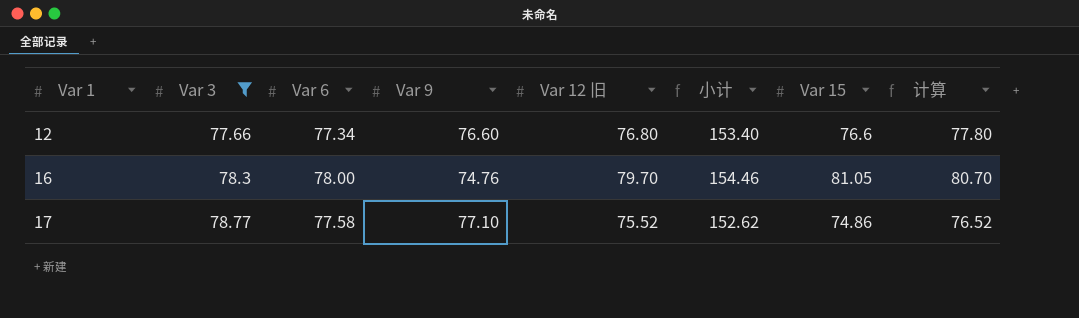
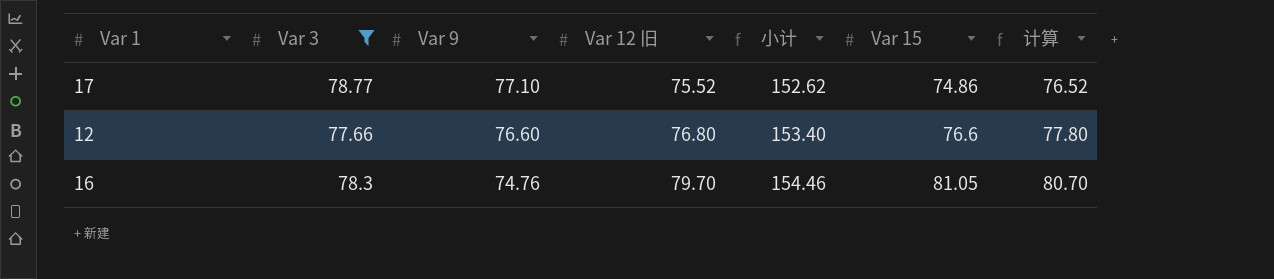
row order: Var 1 ascending -> Var 9 descending
column Var 6 | position: 3 -> none

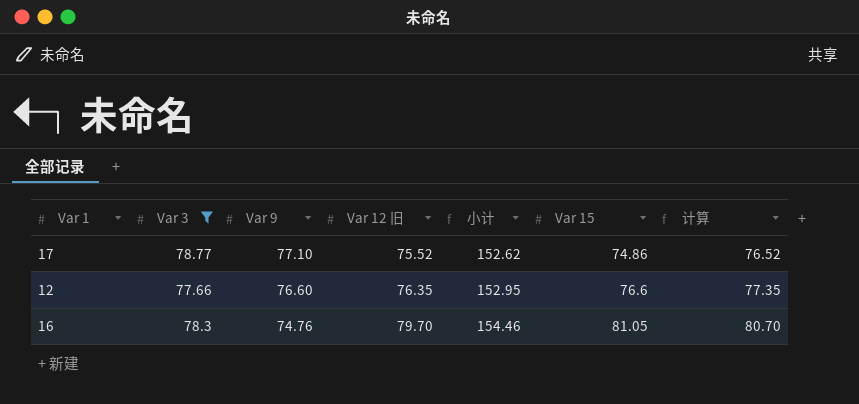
12 | Var 12 旧: 76.80 -> 76.35
12 | 小计: 153.40 -> 152.95
12 | 计算: 77.80 -> 77.35

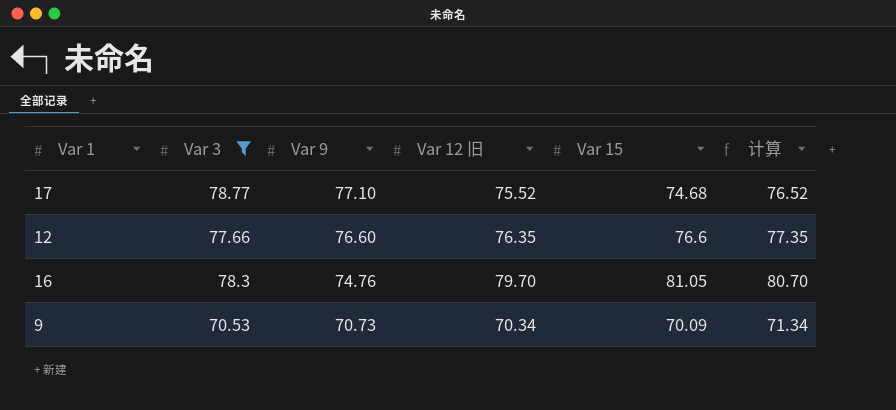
column 小计 | formula: [Var 9] + [Var 12 旧] -> none
17 | Var 15: 74.86 -> 74.68
row 9: none -> 70.53 | 70.73 | 70.34 | 70.09 | 71.34

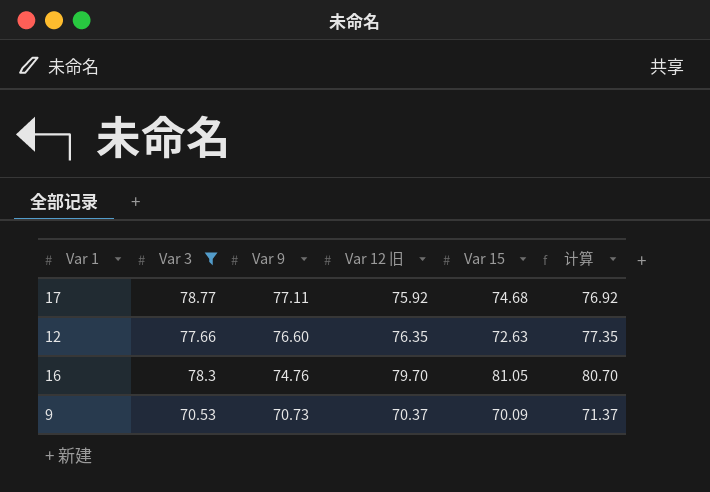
17 | Var 9: 77.10 -> 77.11
17 | Var 12 旧: 75.52 -> 75.92
17 | 计算: 76.52 -> 76.92
12 | Var 15: 76.6 -> 72.63
9 | Var 12 旧: 70.34 -> 70.37
9 | 计算: 71.34 -> 71.37

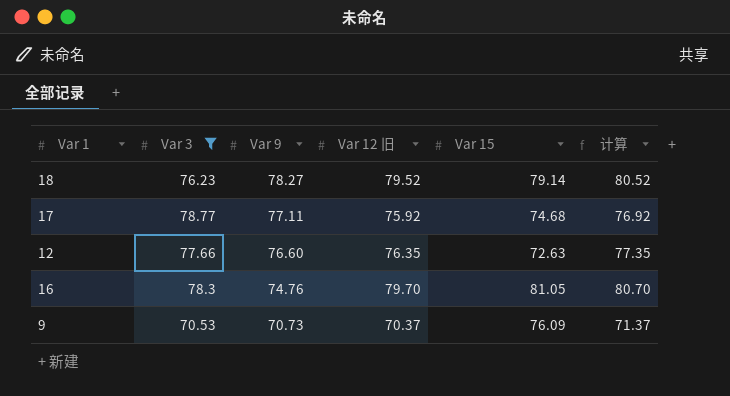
row 18: none -> 76.23 | 78.27 | 79.52 | 79.14 | 80.52
9 | Var 15: 70.09 -> 76.09

